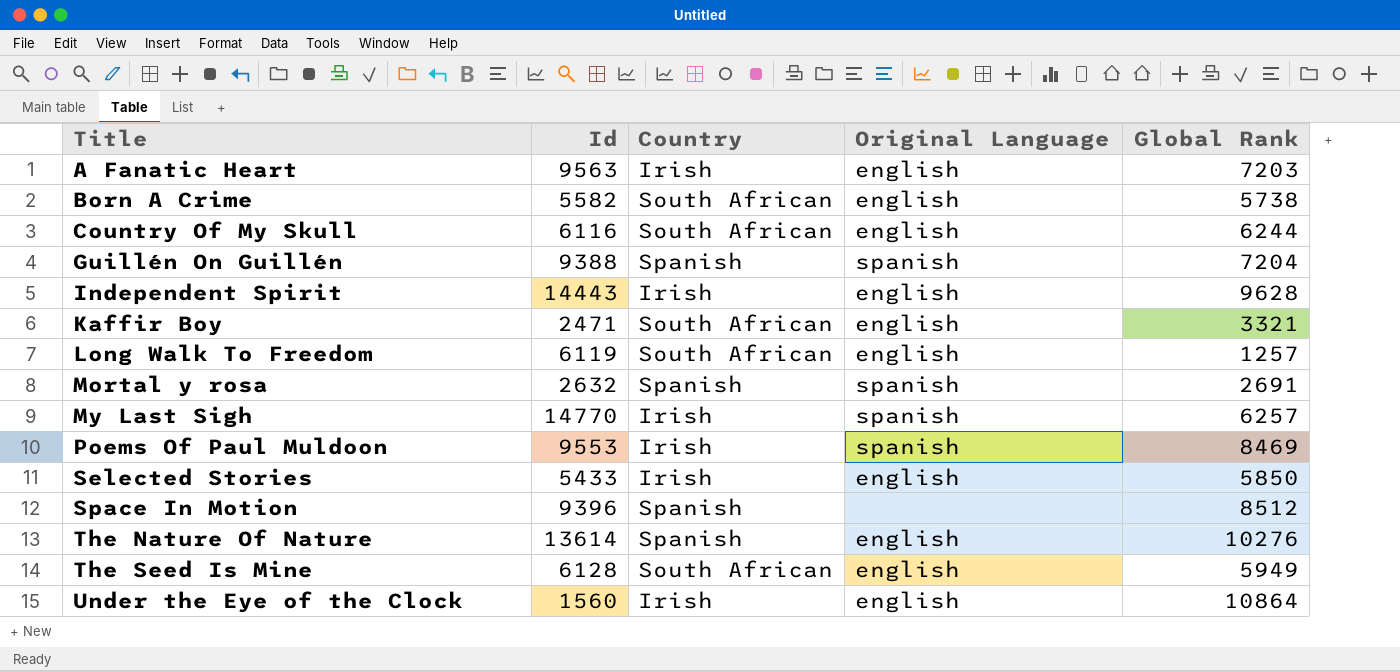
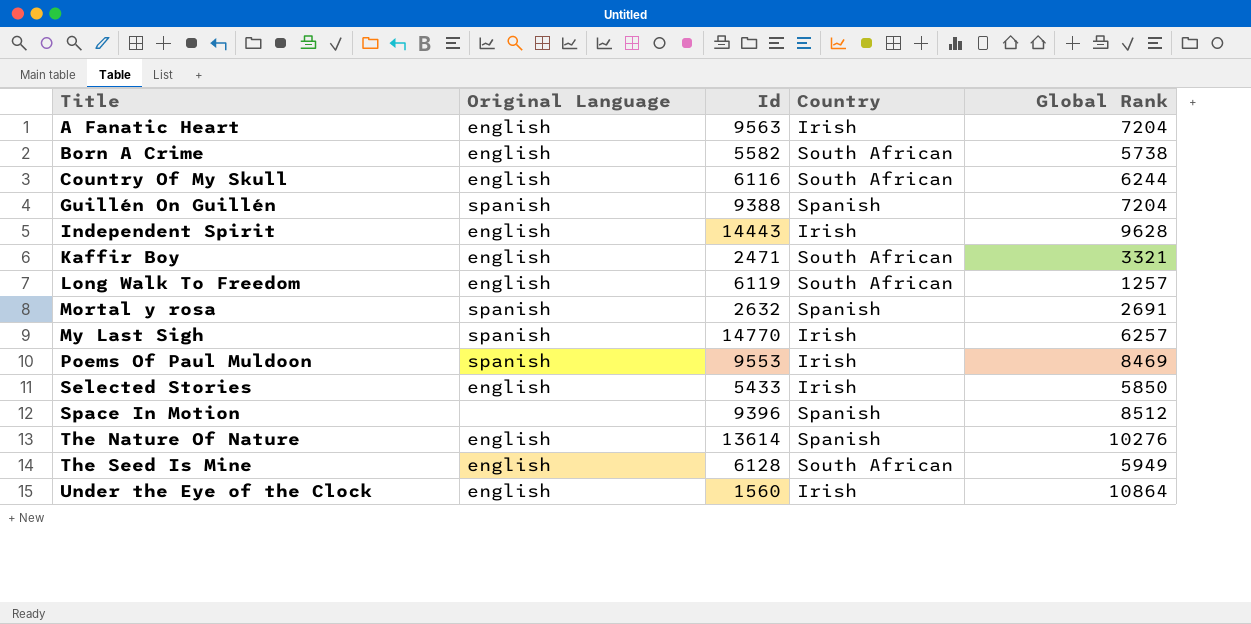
column Original Language | position: 4 -> 2
A Fanatic Heart | Global Rank: 7203 -> 7204

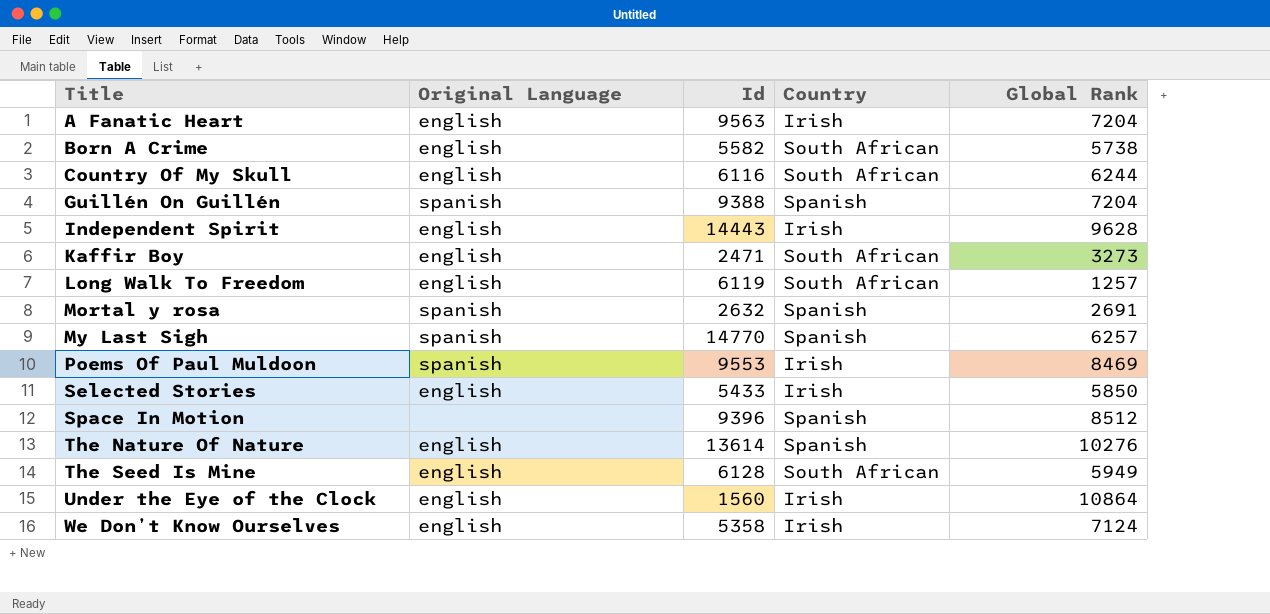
Kaffir Boy | Global Rank: 3321 -> 3273
My Last Sigh | Country: Irish -> Spanish
row We Don’t Know Ourselves: none -> english | 5358 | Irish | 7124

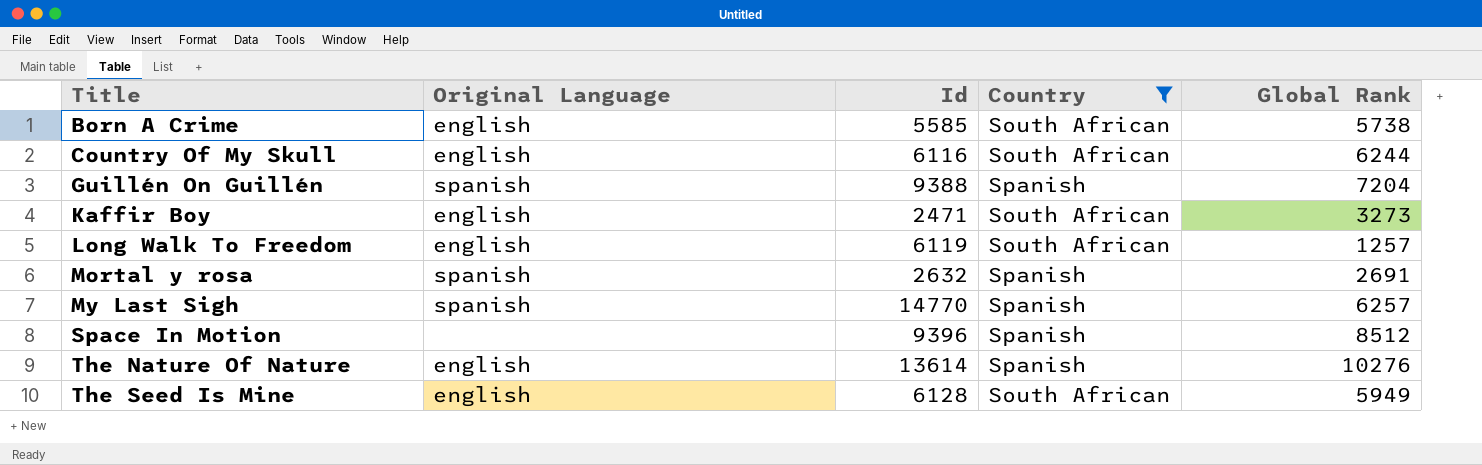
filter: none -> Country != Irish
Born A Crime | Id: 5582 -> 5585

